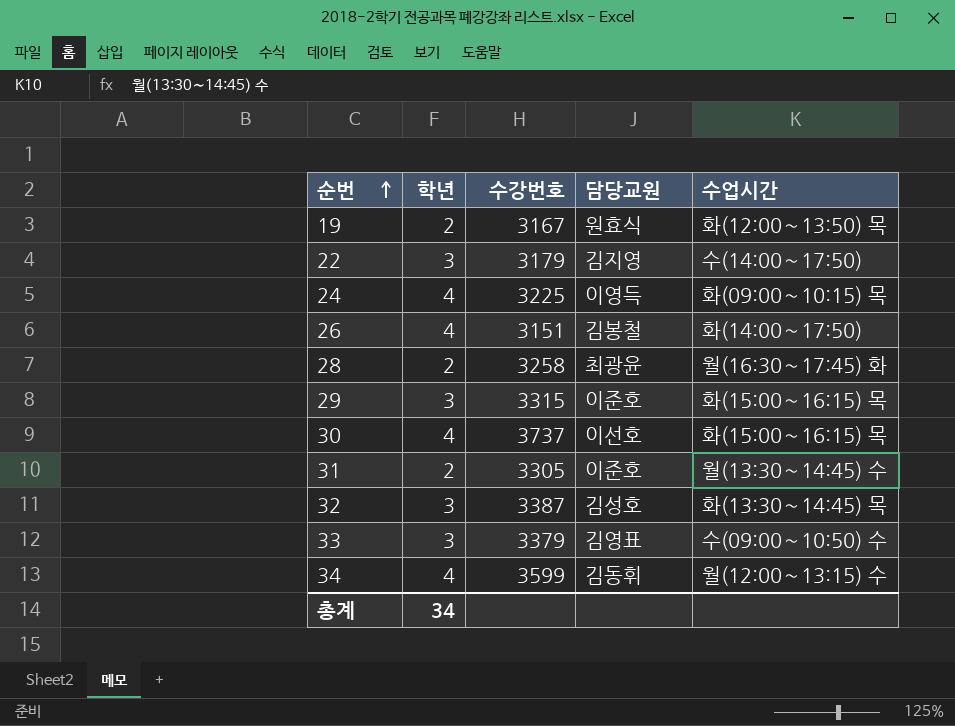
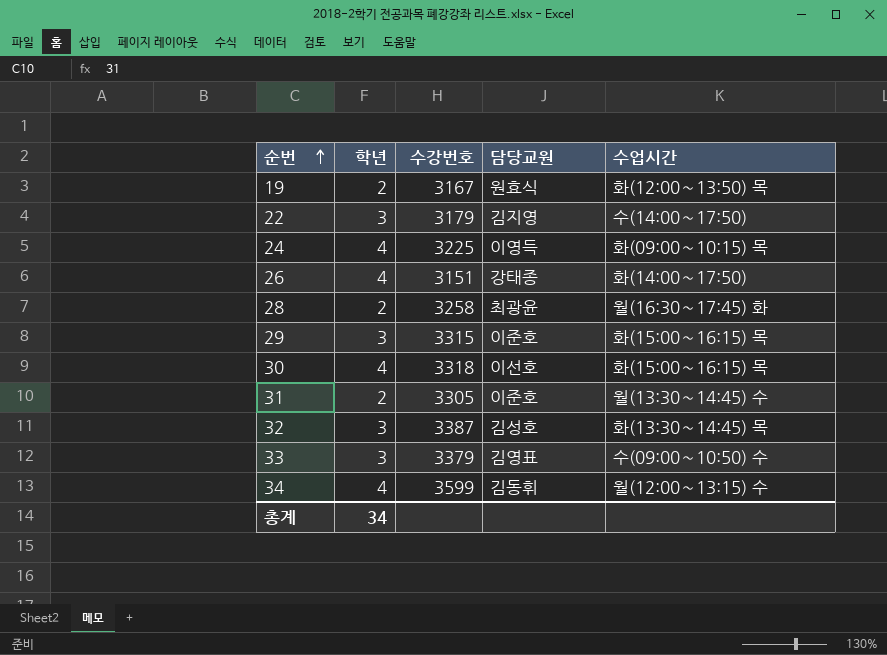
26 | 담당교원: 김봉철 -> 강태종
30 | 수강번호: 3737 -> 3318

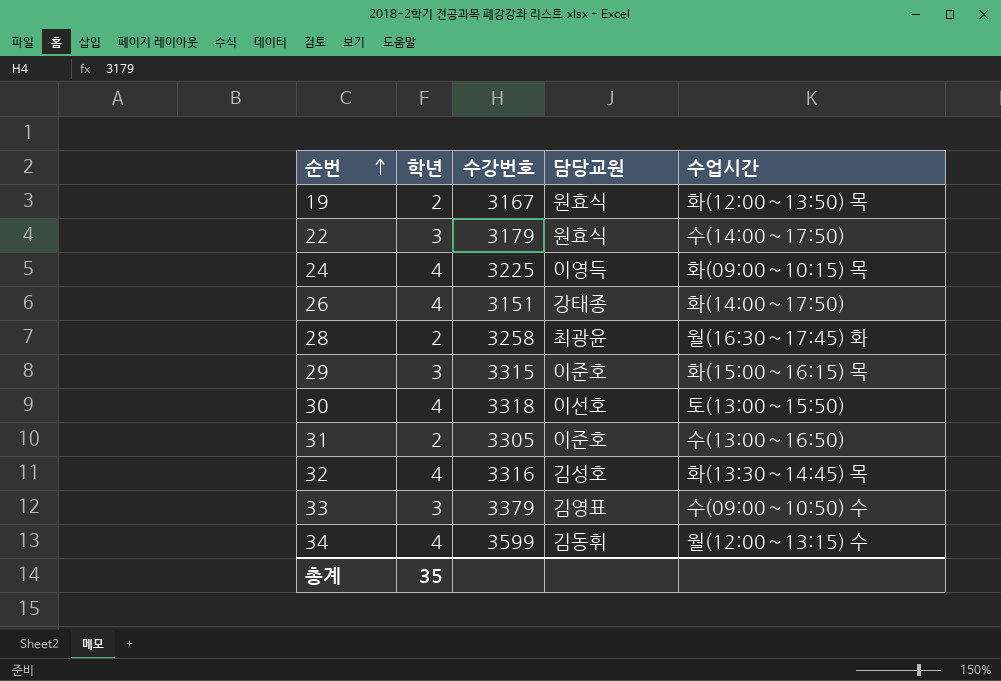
22 | 담당교원: 김지영 -> 원효식
30 | 수업시간: 화(15:00∼16:15) 목 -> 토(13:00∼15:50)
31 | 수업시간: 월(13:30∼14:45) 수 -> 수(13:00∼16:50)
32 | 학년: 3 -> 4
32 | 수강번호: 3387 -> 3316
총계 | 학년: 34 -> 35

